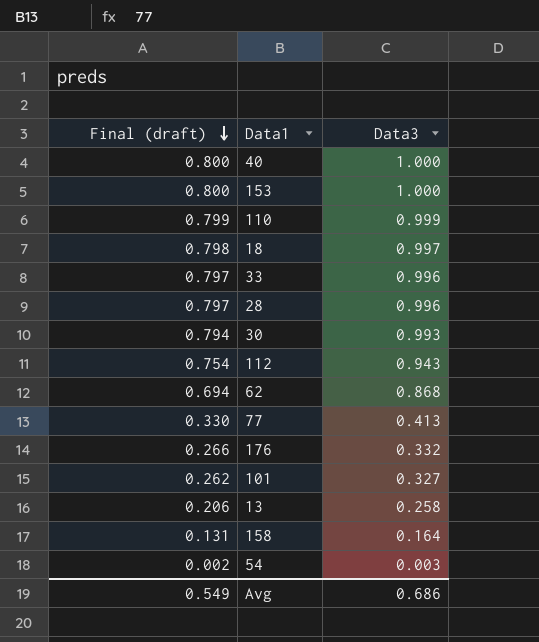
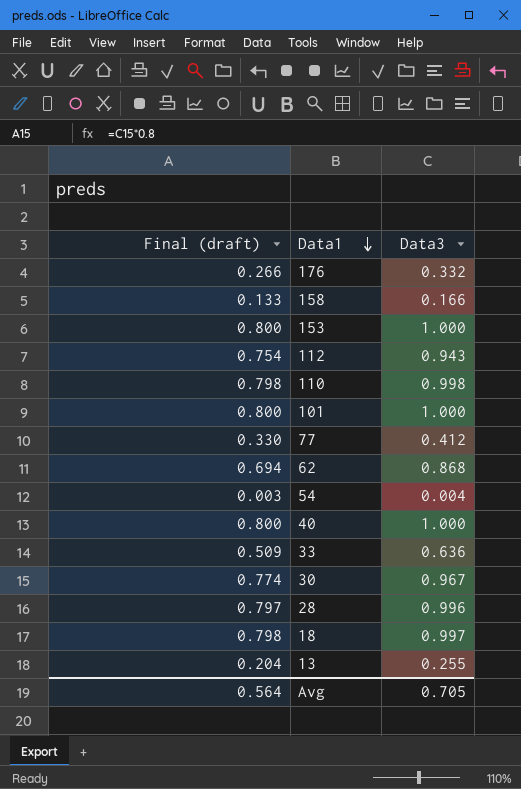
row order: Final (draft) descending -> Data1 descending
158 | Final (draft): 0.131 -> 0.133
158 | Data3: 0.164 -> 0.166
110 | Final (draft): 0.799 -> 0.798
110 | Data3: 0.999 -> 0.998
101 | Final (draft): 0.262 -> 0.800
101 | Data3: 0.327 -> 1.000
77 | Data3: 0.413 -> 0.412
54 | Final (draft): 0.002 -> 0.003
54 | Data3: 0.003 -> 0.004
33 | Final (draft): 0.797 -> 0.509
33 | Data3: 0.996 -> 0.636
30 | Final (draft): 0.794 -> 0.774
30 | Data3: 0.993 -> 0.967
13 | Final (draft): 0.206 -> 0.204
13 | Data3: 0.258 -> 0.255
Avg | Final (draft): 0.549 -> 0.564
Avg | Data3: 0.686 -> 0.705

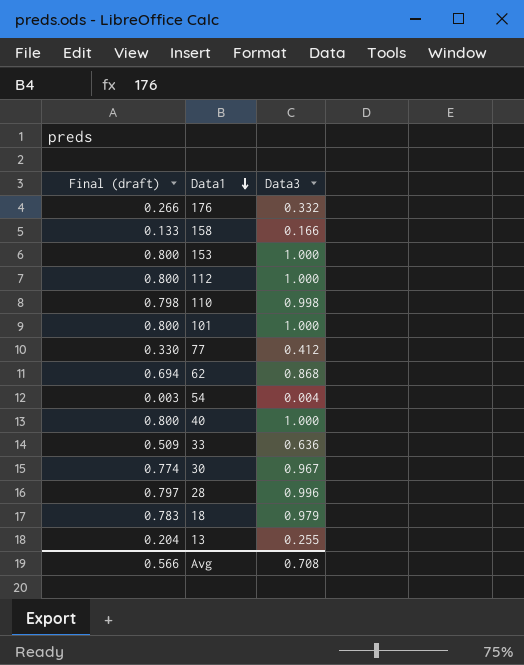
112 | Final (draft): 0.754 -> 0.800
112 | Data3: 0.943 -> 1.000
18 | Final (draft): 0.798 -> 0.783
18 | Data3: 0.997 -> 0.979
Avg | Final (draft): 0.564 -> 0.566
Avg | Data3: 0.705 -> 0.708

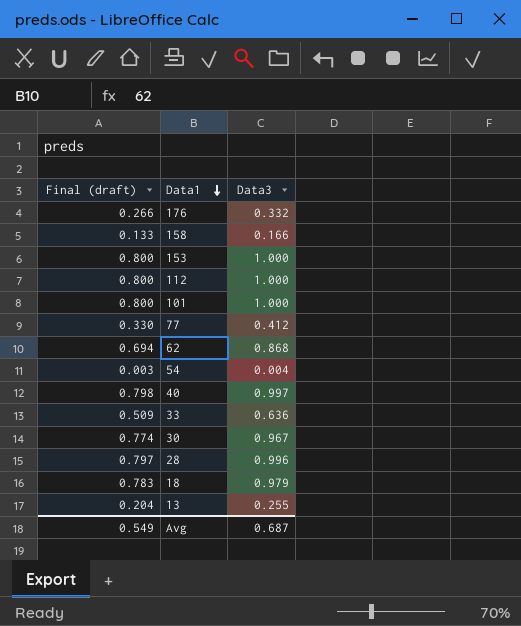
row 110: 0.798 | 0.998 -> none
40 | Final (draft): 0.800 -> 0.798
40 | Data3: 1.000 -> 0.997
Avg | Final (draft): 0.566 -> 0.549
Avg | Data3: 0.708 -> 0.687

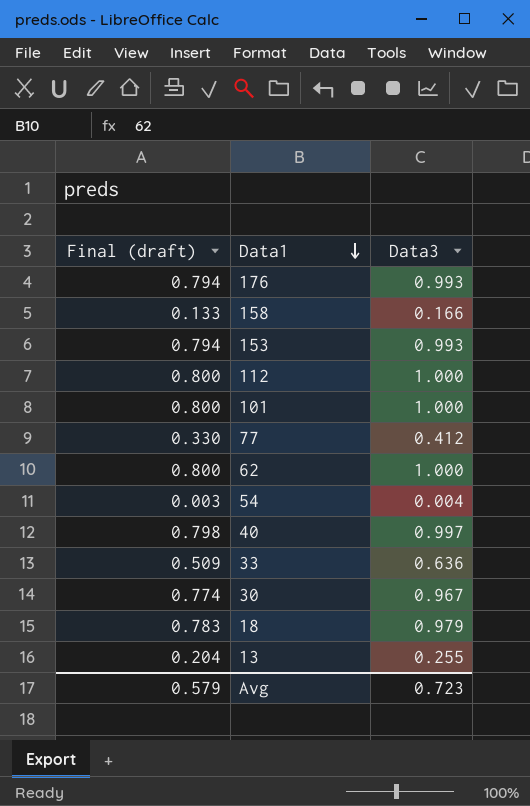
row 28: 0.797 | 0.996 -> none
176 | Final (draft): 0.266 -> 0.794
176 | Data3: 0.332 -> 0.993
153 | Final (draft): 0.800 -> 0.794
153 | Data3: 1.000 -> 0.993
62 | Final (draft): 0.694 -> 0.800
62 | Data3: 0.868 -> 1.000
Avg | Final (draft): 0.549 -> 0.579
Avg | Data3: 0.687 -> 0.723

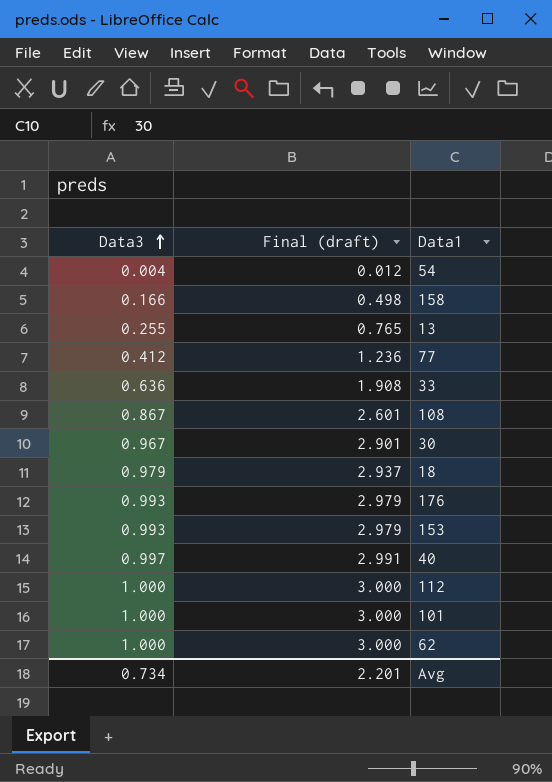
row order: Data1 descending -> Data3 ascending
column Data3 | position: 3 -> 1
column Final (draft) | formula: [Data3] * 0.8 -> [Data3] * 3
row 108: none -> 0.867 | 2.601
Avg | Data3: 0.723 -> 0.734
Avg | Final (draft): 0.579 -> 2.201

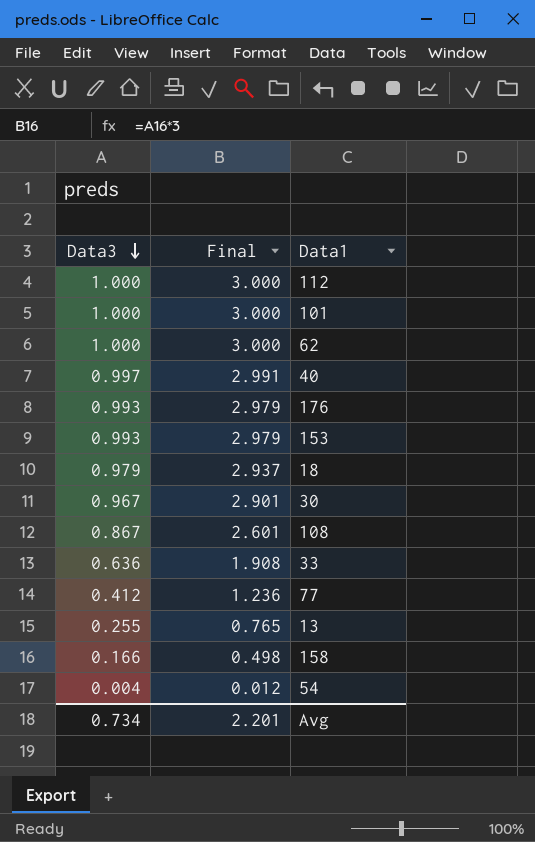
row order: Data3 ascending -> Data3 descending
column name: Final (draft) -> Final

